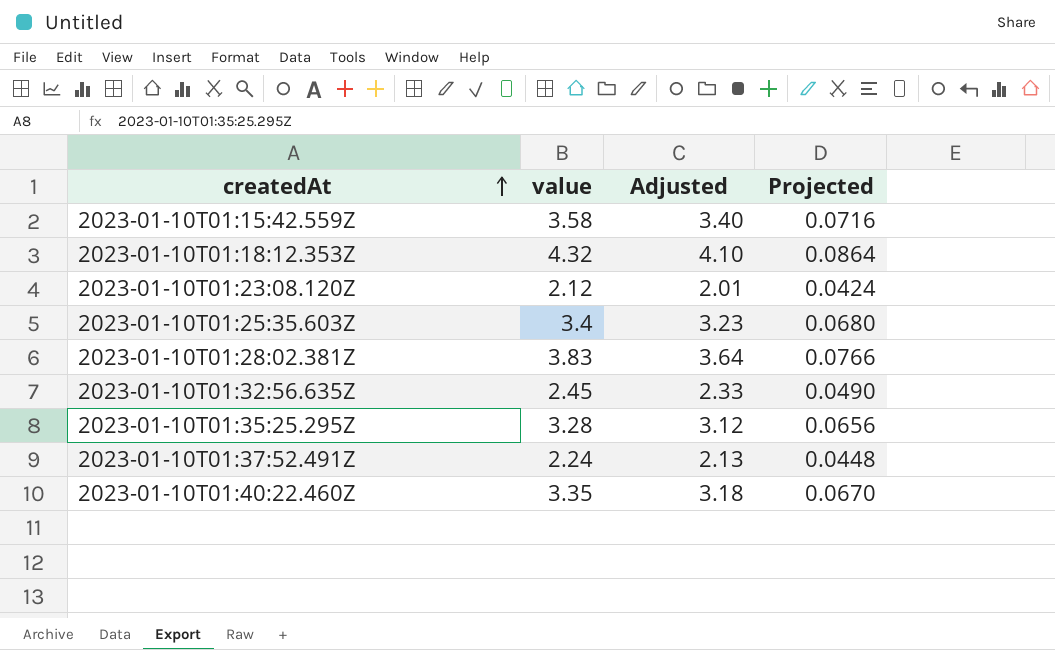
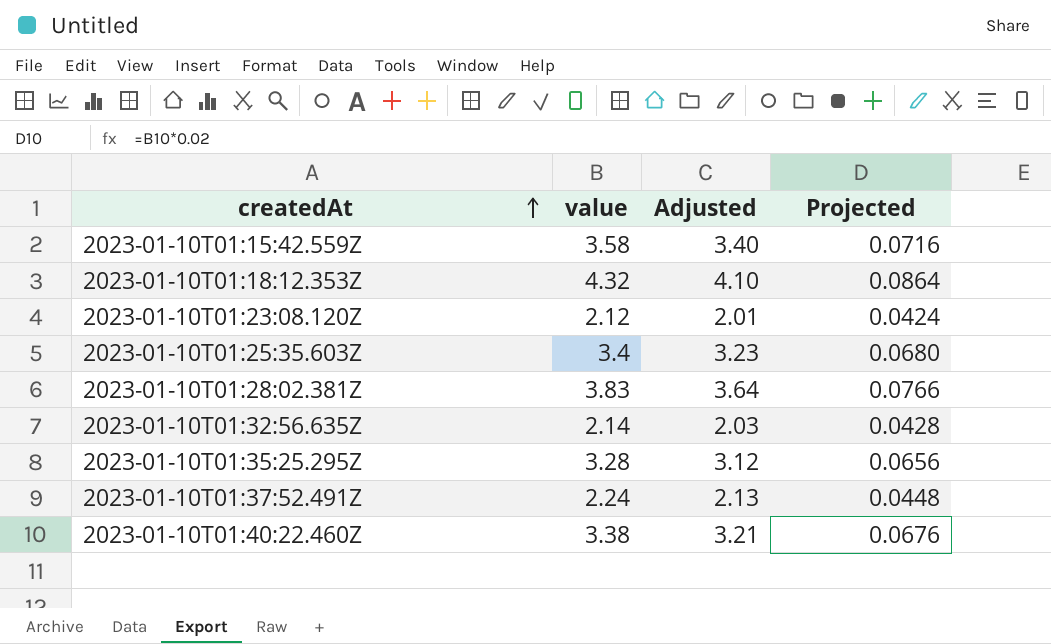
2023-01-10T01:32:56.635Z | value: 2.45 -> 2.14
2023-01-10T01:32:56.635Z | Adjusted: 2.33 -> 2.03
2023-01-10T01:32:56.635Z | Projected: 0.0490 -> 0.0428
2023-01-10T01:40:22.460Z | value: 3.35 -> 3.38
2023-01-10T01:40:22.460Z | Adjusted: 3.18 -> 3.21
2023-01-10T01:40:22.460Z | Projected: 0.0670 -> 0.0676

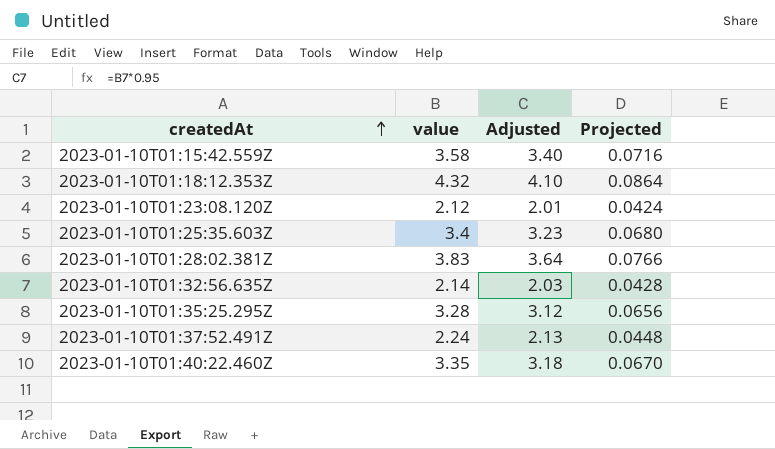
2023-01-10T01:40:22.460Z | value: 3.38 -> 3.35
2023-01-10T01:40:22.460Z | Adjusted: 3.21 -> 3.18
2023-01-10T01:40:22.460Z | Projected: 0.0676 -> 0.0670

